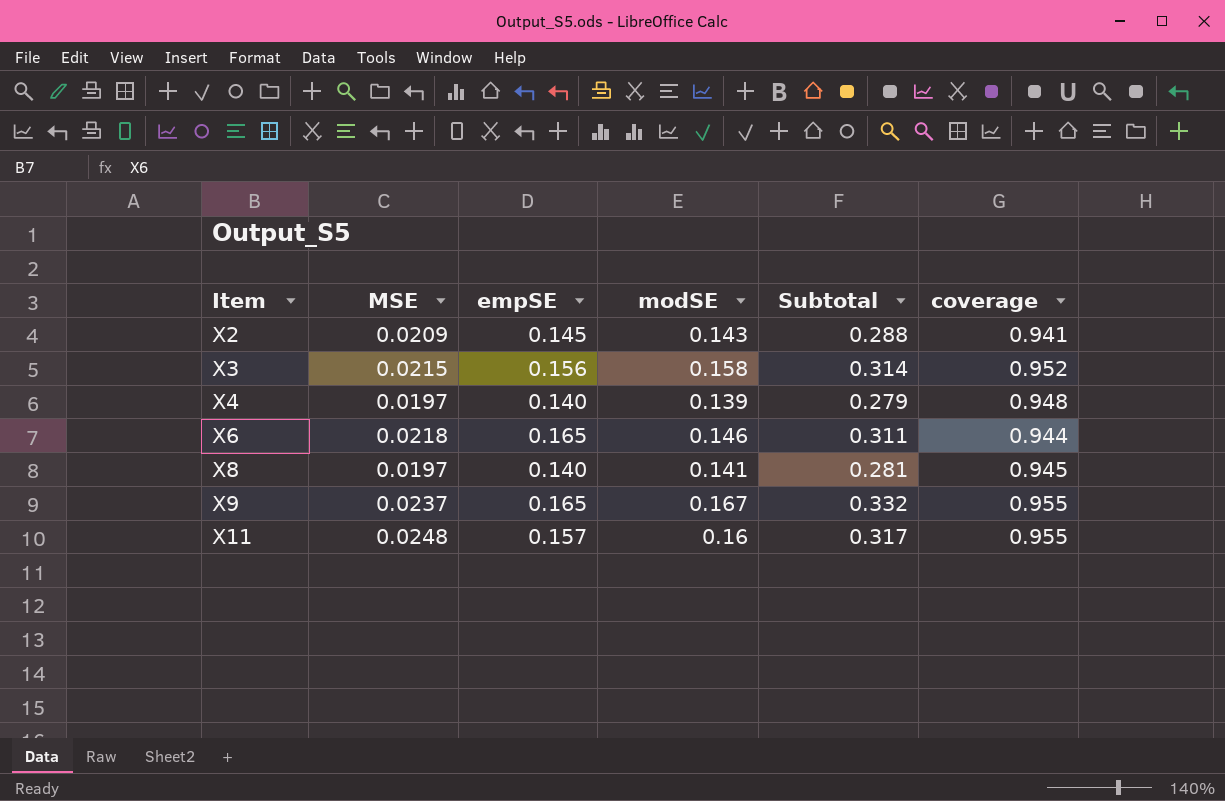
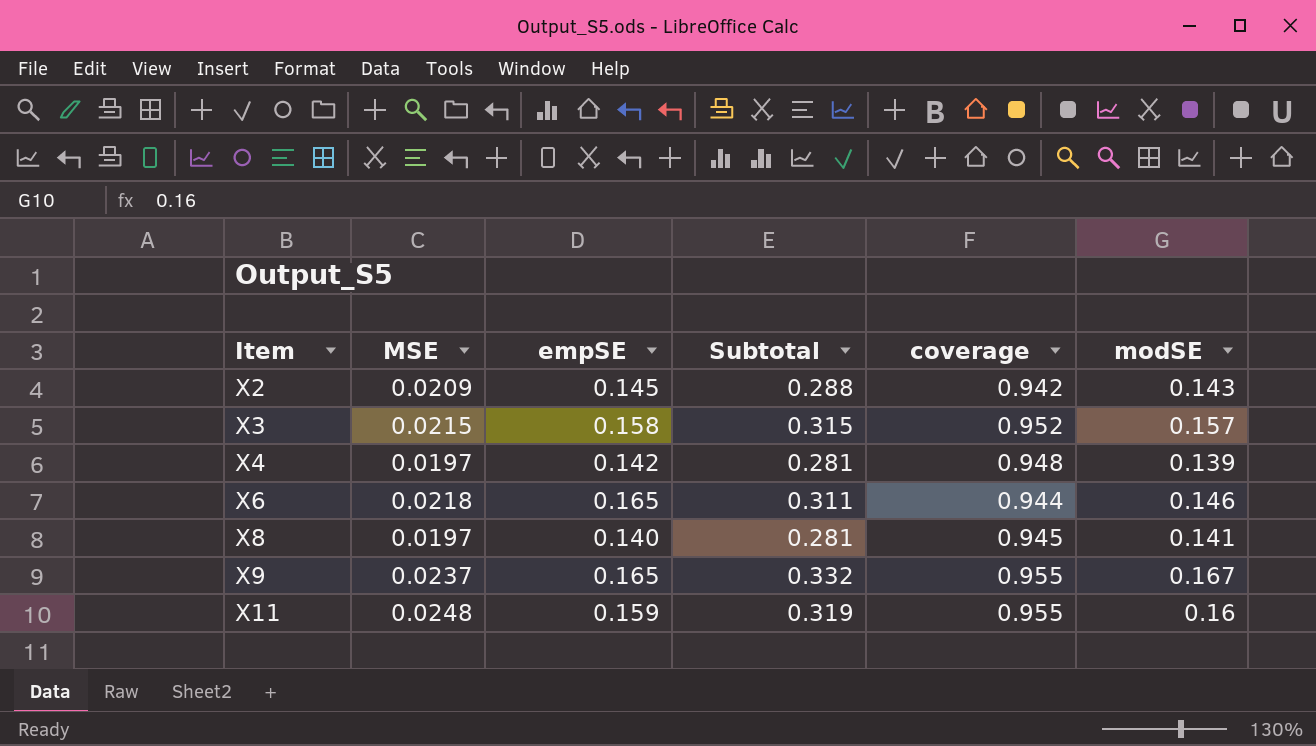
column modSE | position: 4 -> 6
X2 | coverage: 0.941 -> 0.942
X3 | empSE: 0.156 -> 0.158
X3 | Subtotal: 0.314 -> 0.315
X3 | modSE: 0.158 -> 0.157
X4 | empSE: 0.140 -> 0.142
X4 | Subtotal: 0.279 -> 0.281
X11 | empSE: 0.157 -> 0.159
X11 | Subtotal: 0.317 -> 0.319

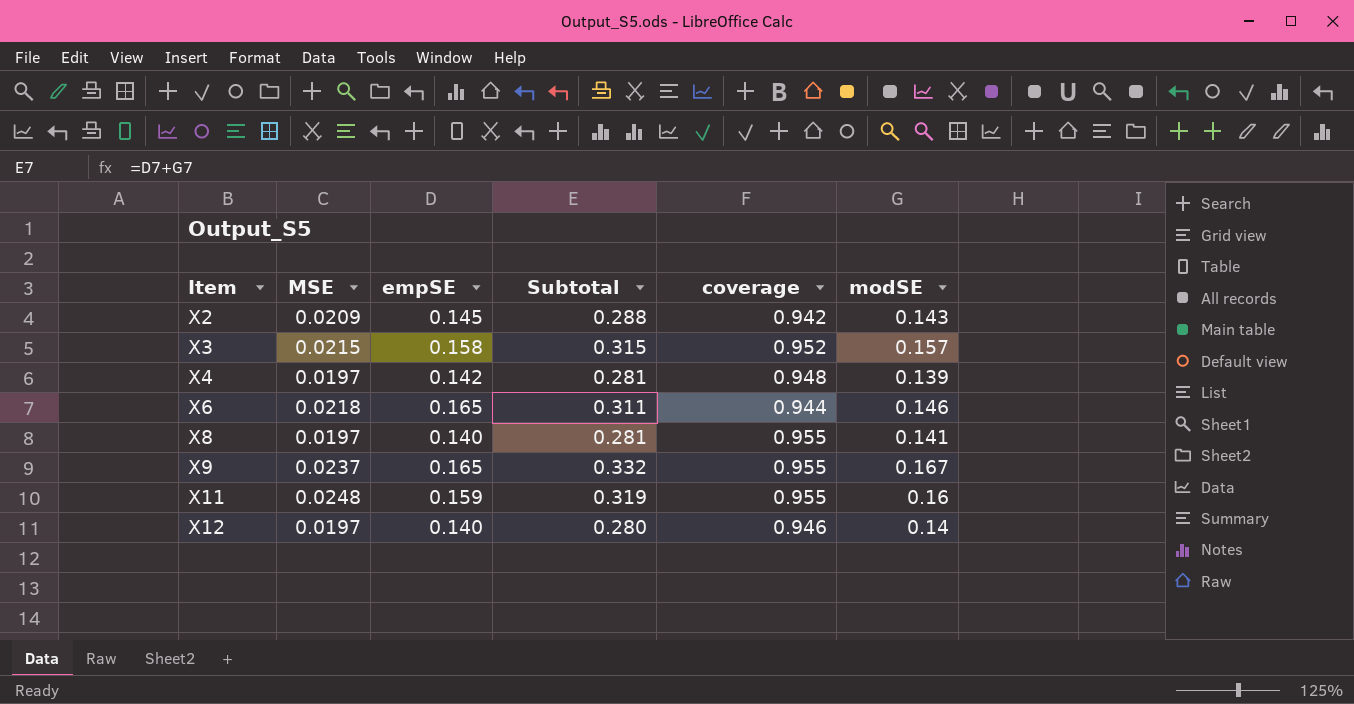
X8 | coverage: 0.945 -> 0.955
row X12: none -> 0.0197 | 0.140 | 0.280 | 0.946 | 0.14

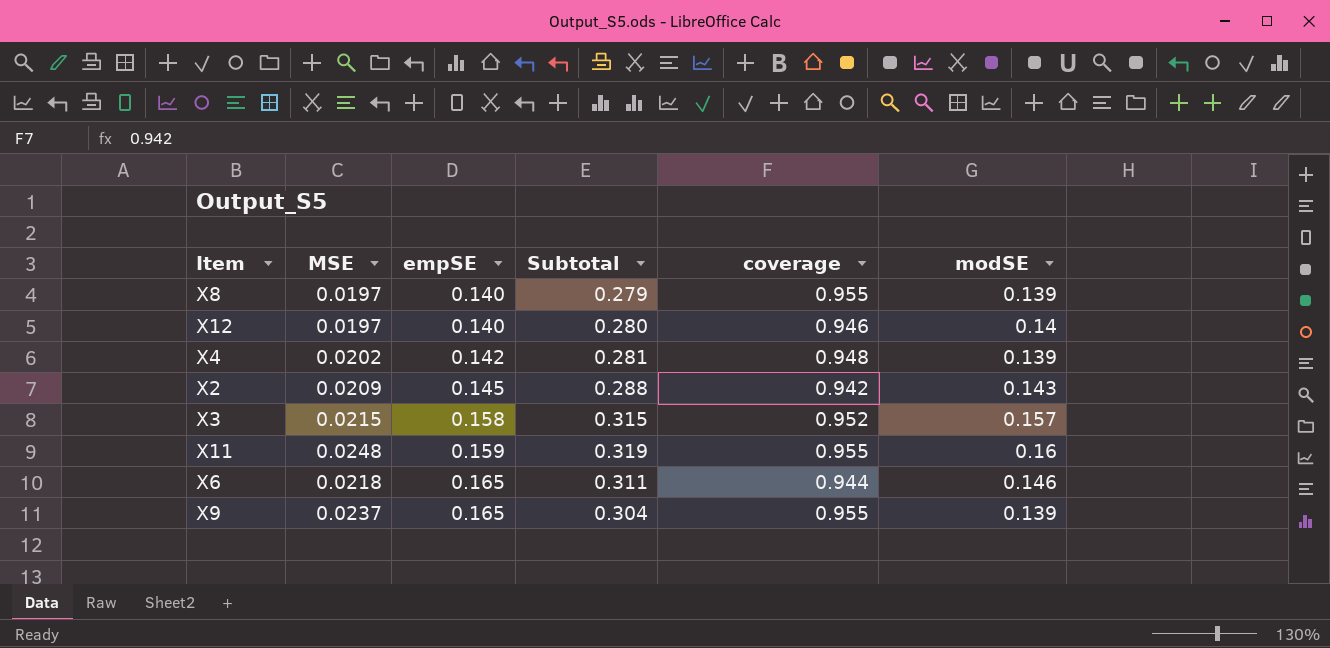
row order: Item ascending -> empSE ascending
X8 | Subtotal: 0.281 -> 0.279
X8 | modSE: 0.141 -> 0.139
X4 | MSE: 0.0197 -> 0.0202
X9 | Subtotal: 0.332 -> 0.304
X9 | modSE: 0.167 -> 0.139

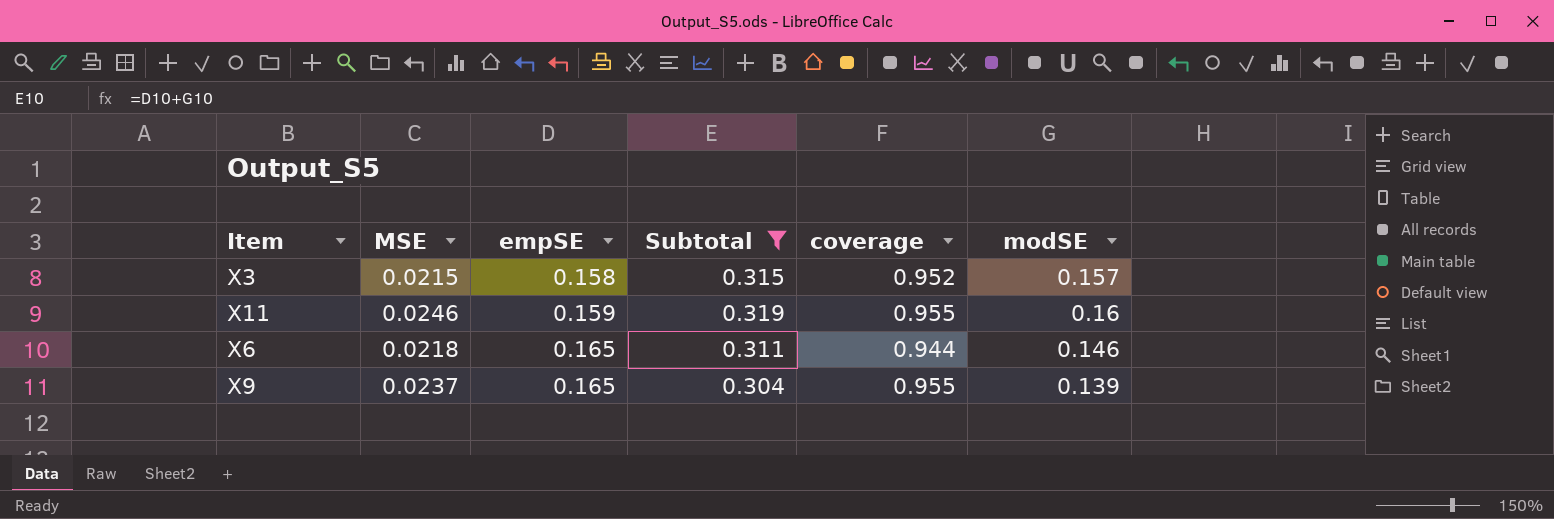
filter: none -> Subtotal >= 0.304
X11 | MSE: 0.0248 -> 0.0246

